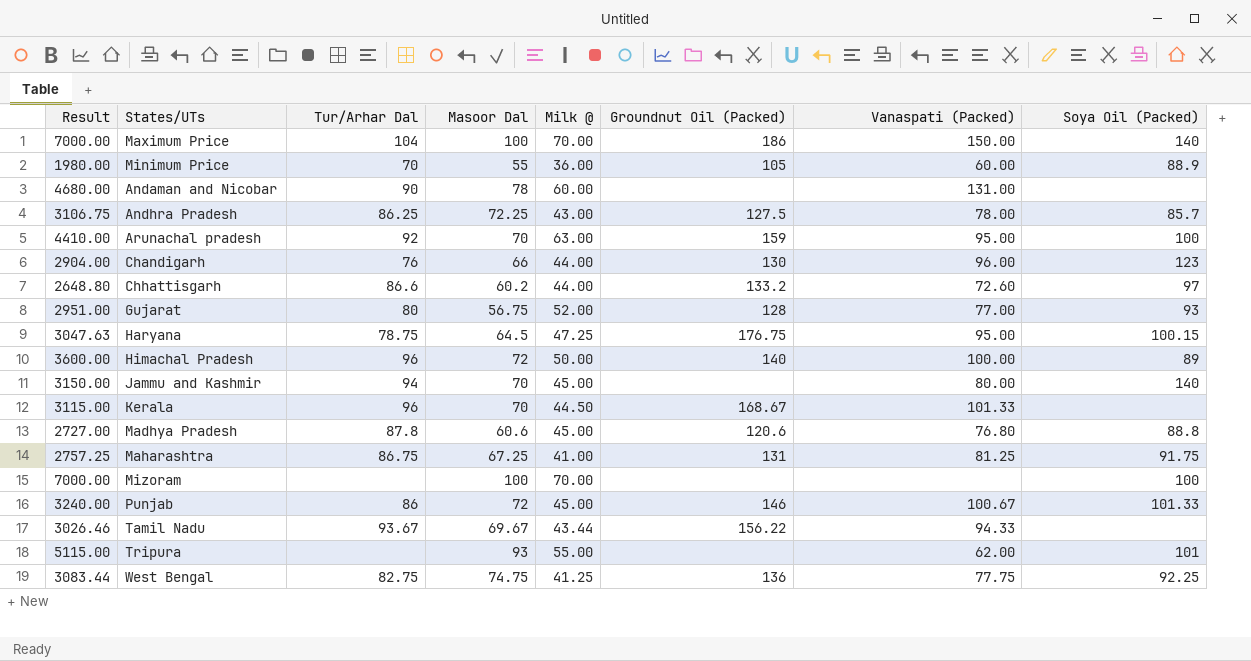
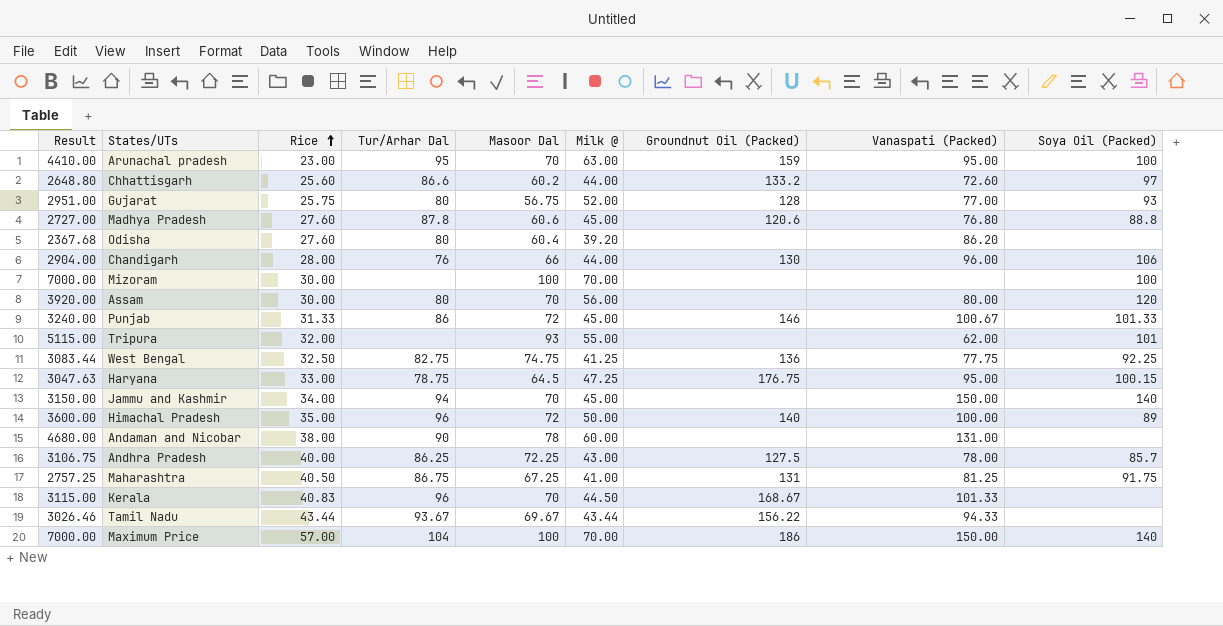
row order: none -> Rice ascending
column Rice | position: none -> 3
row Minimum Price: 1980.00 | 70 | 55 | 36.00 | 105 | 60.00 | 88.9 -> none
Arunachal pradesh | Tur/Arhar Dal: 92 -> 95
row Odisha: none -> 2367.68 | 27.60 | 80 | 60.4 | 39.20 | none | 86.20 | none
Chandigarh | Soya Oil (Packed): 123 -> 106
row Assam: none -> 3920.00 | 30.00 | 80 | 70 | 56.00 | none | 80.00 | 120
Jammu and Kashmir | Vanaspati (Packed): 80.00 -> 150.00

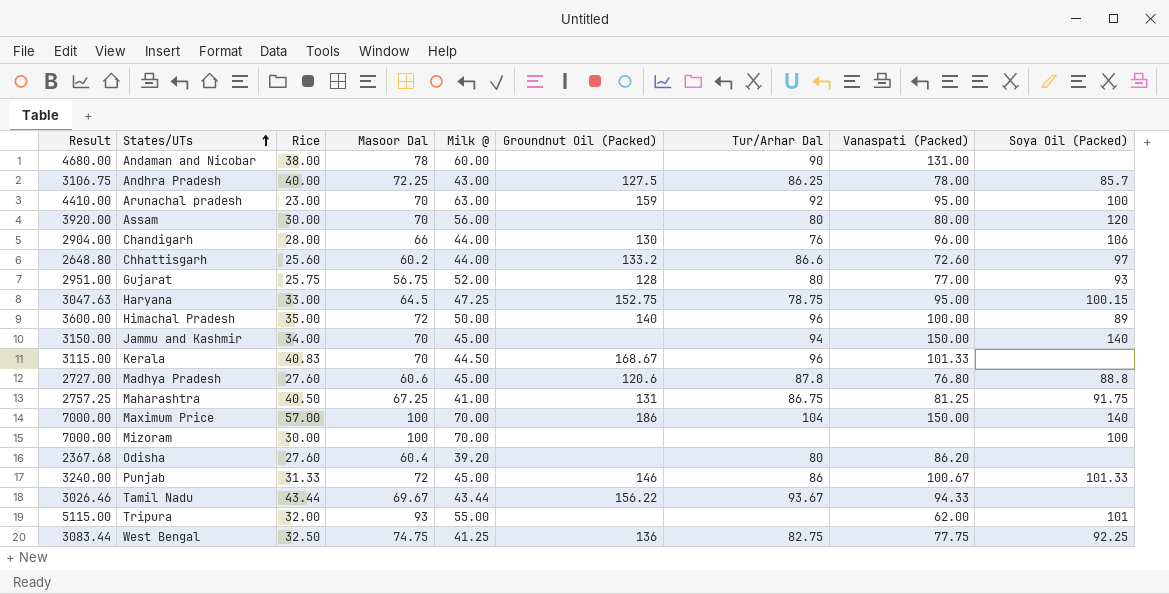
row order: Rice ascending -> States/UTs ascending
column Tur/Arhar Dal | position: 4 -> 7
Arunachal pradesh | Tur/Arhar Dal: 95 -> 92
Haryana | Groundnut Oil (Packed): 176.75 -> 152.75

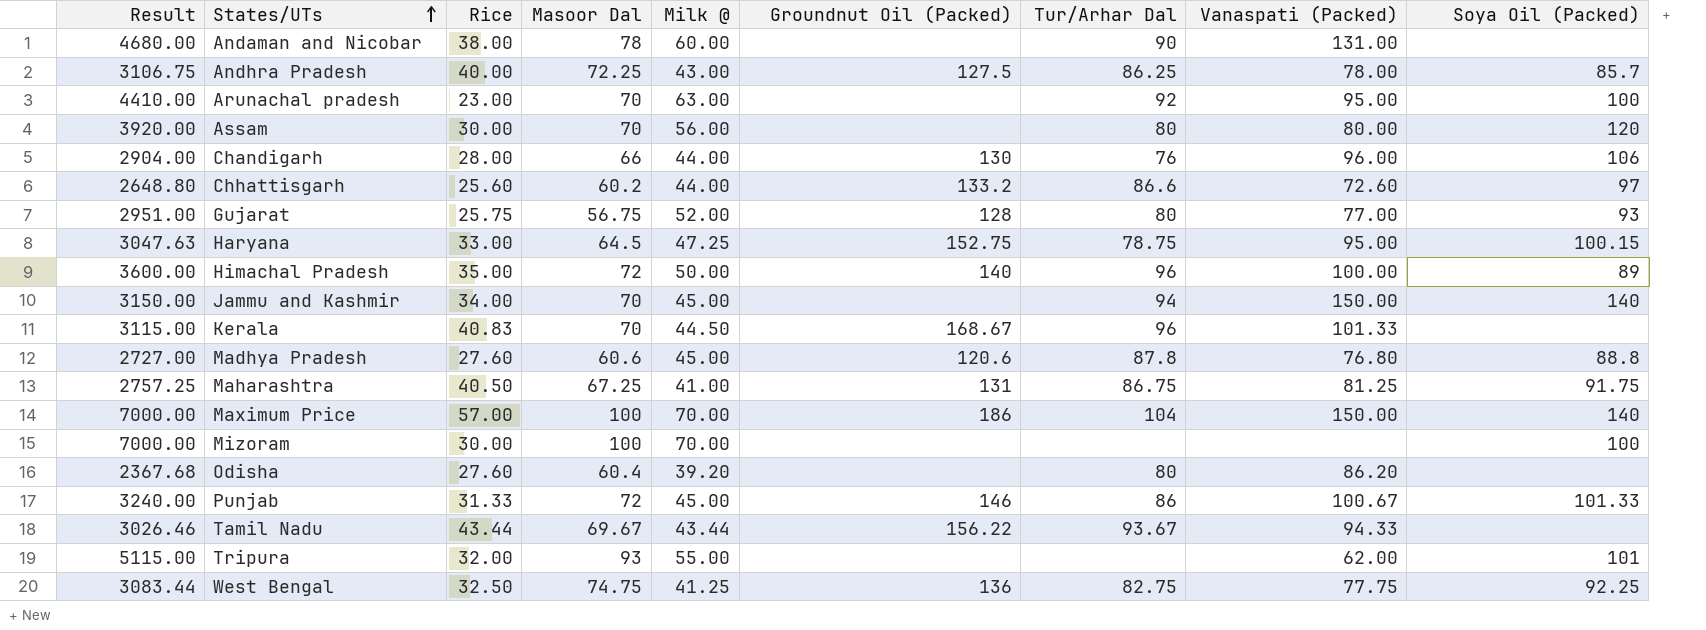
Arunachal pradesh | Groundnut Oil (Packed): 159 -> none

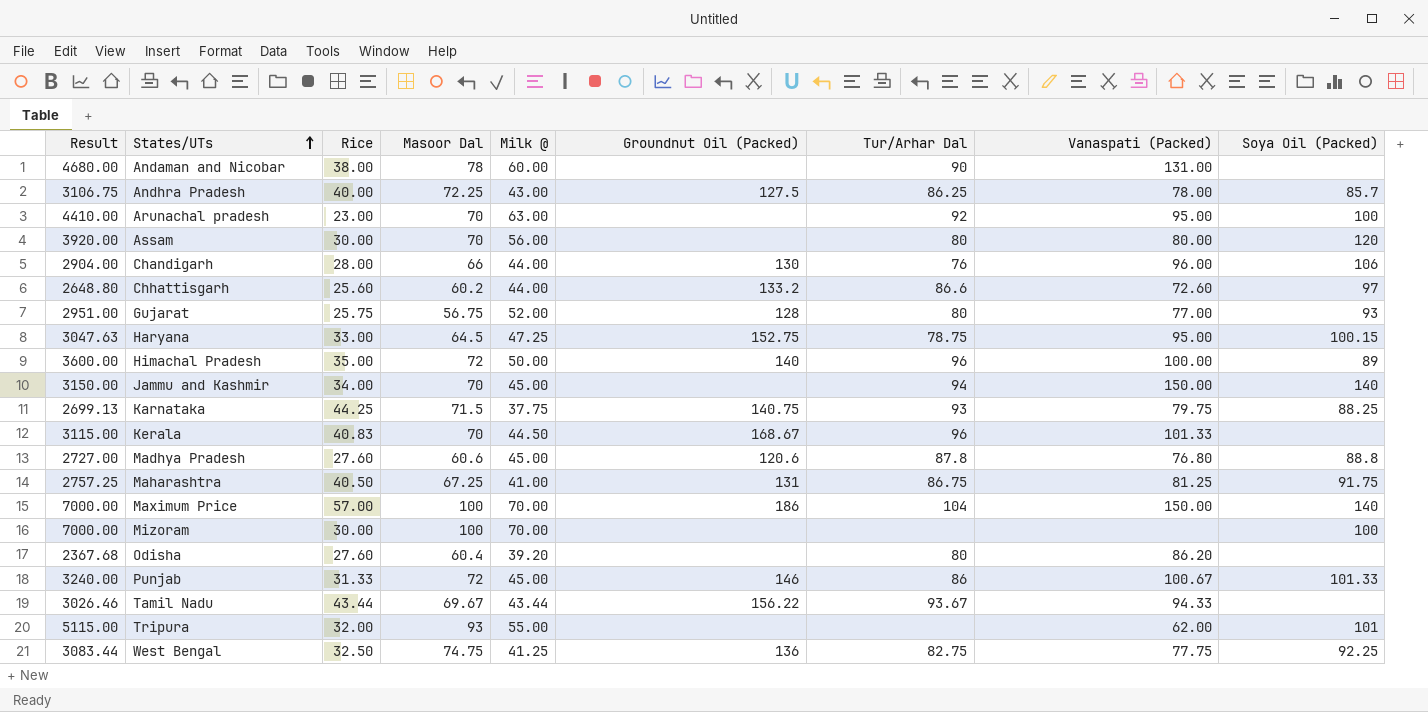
row Karnataka: none -> 2699.13 | 44.25 | 71.5 | 37.75 | 140.75 | 93 | 79.75 | 88.25

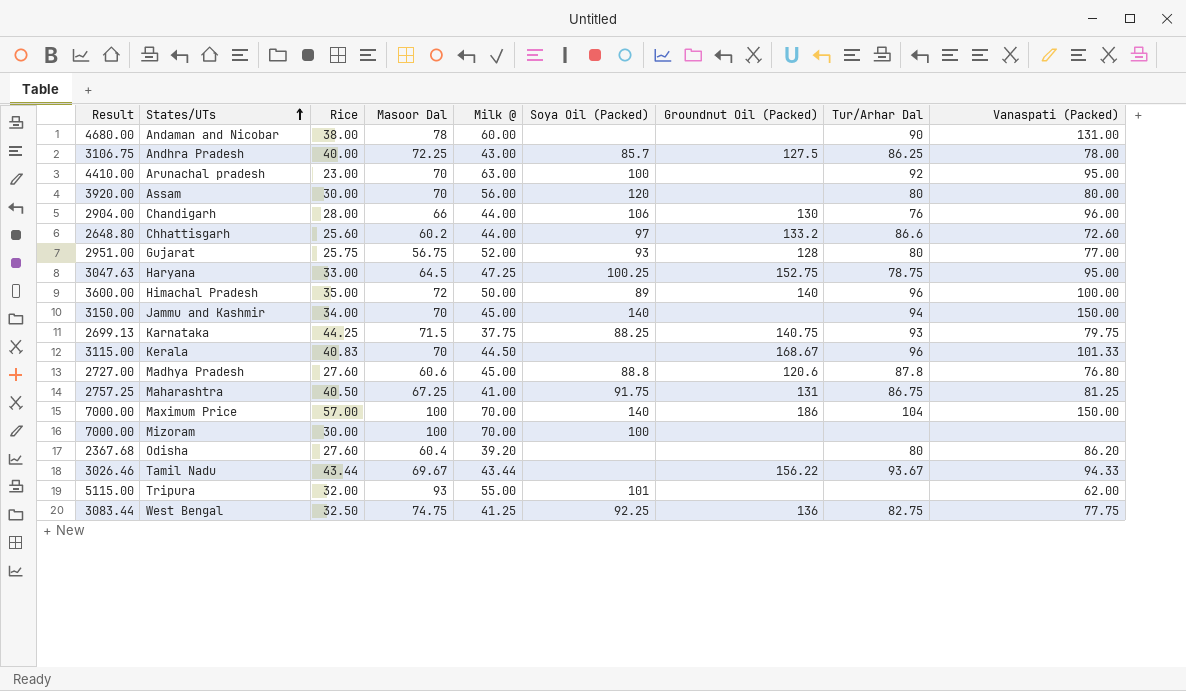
column Soya Oil (Packed) | position: 9 -> 6
row Punjab: 3240.00 | 31.33 | 72 | 45.00 | 146 | 86 | 100.67 | 101.33 -> none
Haryana | Soya Oil (Packed): 100.15 -> 100.25

